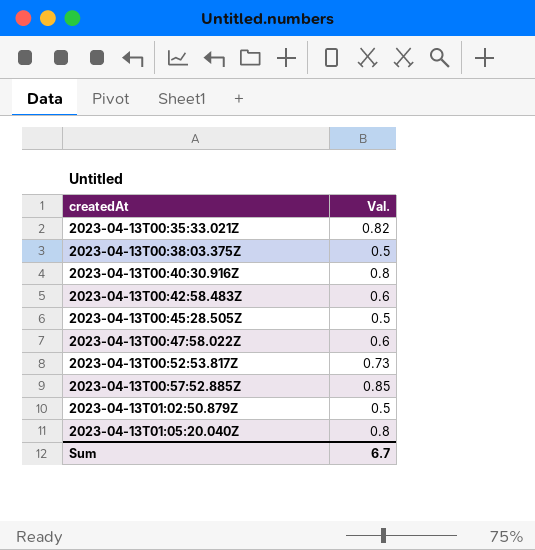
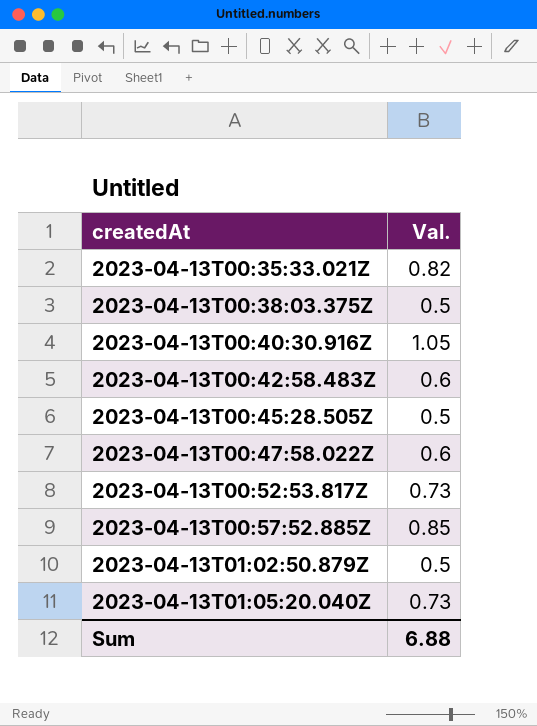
2023-04-13T00:40:30.916Z | Val.: 0.8 -> 1.05
2023-04-13T01:05:20.040Z | Val.: 0.8 -> 0.73
Sum | Val.: 6.7 -> 6.88

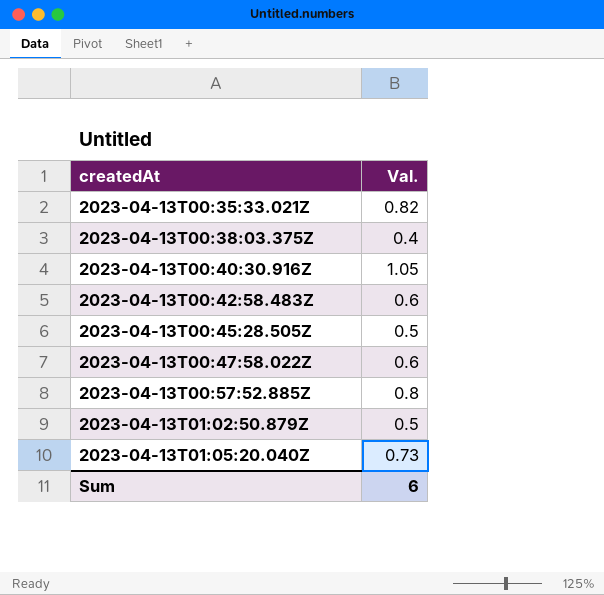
row 2023-04-13T00:52:53.817Z: 0.73 -> none
2023-04-13T00:38:03.375Z | Val.: 0.5 -> 0.4
2023-04-13T00:57:52.885Z | Val.: 0.85 -> 0.8
Sum | Val.: 6.88 -> 6

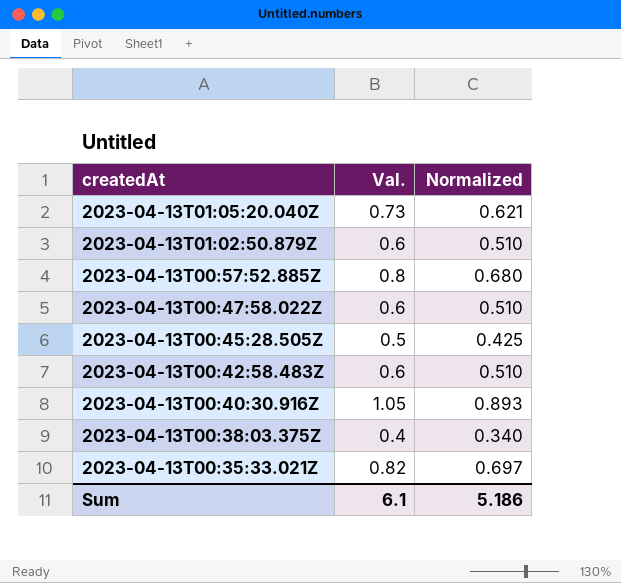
row order: createdAt ascending -> createdAt descending
column Normalized | formula: none -> [Val.] * 0.85
2023-04-13T01:02:50.879Z | Val.: 0.5 -> 0.6
Sum | Val.: 6 -> 6.1

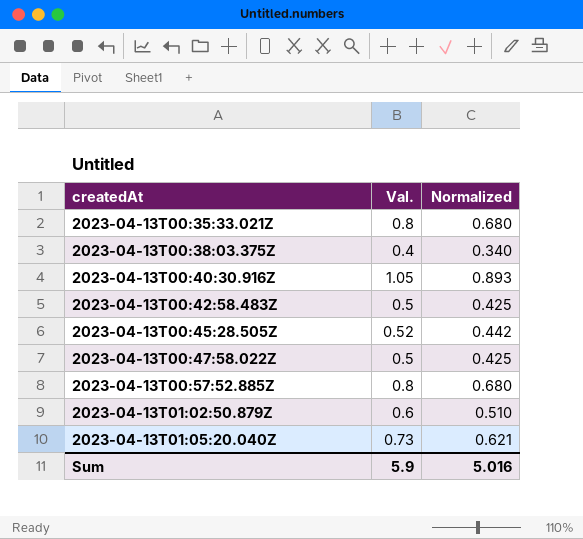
row order: createdAt descending -> createdAt ascending
2023-04-13T00:35:33.021Z | Val.: 0.82 -> 0.8
2023-04-13T00:35:33.021Z | Normalized: 0.697 -> 0.680
2023-04-13T00:42:58.483Z | Val.: 0.6 -> 0.5
2023-04-13T00:42:58.483Z | Normalized: 0.510 -> 0.425
2023-04-13T00:45:28.505Z | Val.: 0.5 -> 0.52
2023-04-13T00:45:28.505Z | Normalized: 0.425 -> 0.442
2023-04-13T00:47:58.022Z | Val.: 0.6 -> 0.5
2023-04-13T00:47:58.022Z | Normalized: 0.510 -> 0.425
Sum | Val.: 6.1 -> 5.9
Sum | Normalized: 5.186 -> 5.016

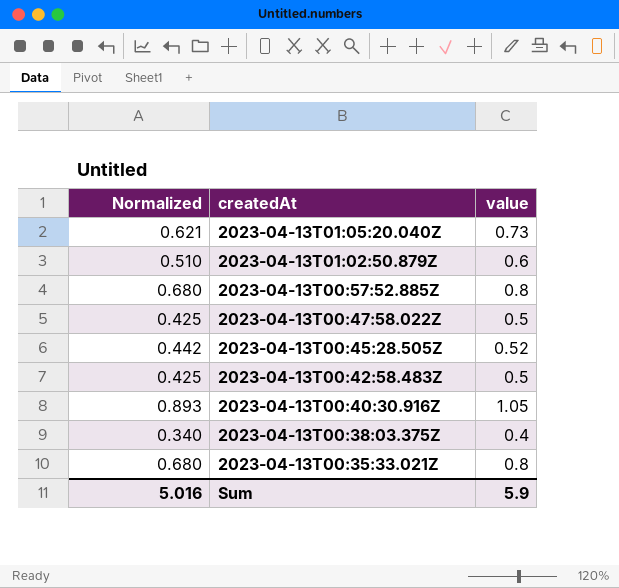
row order: createdAt ascending -> createdAt descending
column Normalized | position: 3 -> 1
column name: Val. -> value

